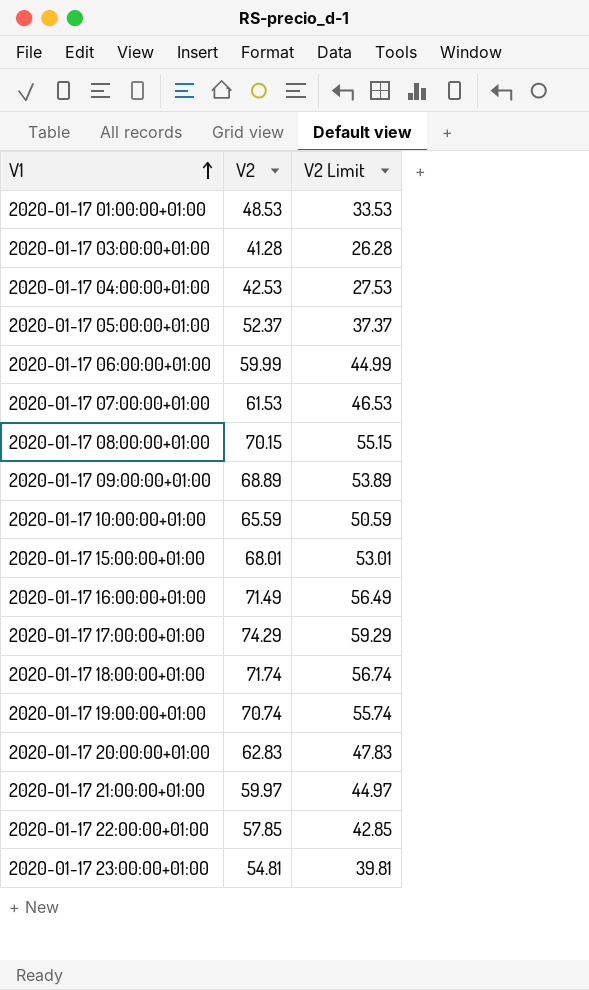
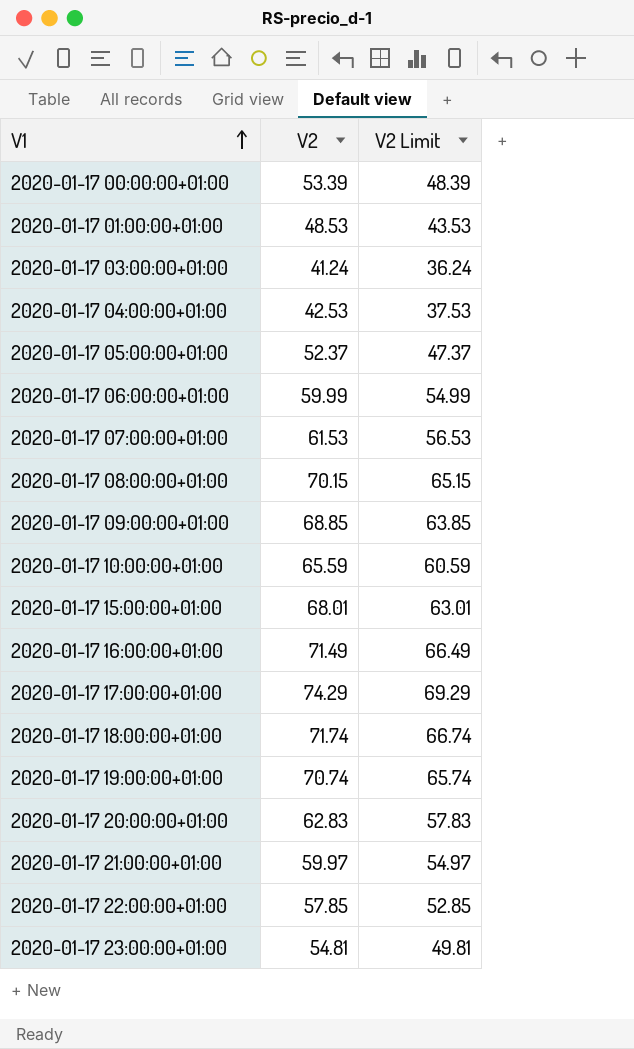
column V2 Limit | formula: [V2] - 15 -> [V2] - 5
row 2020-01-17 00:00:00+01:00: none -> 53.39 | 48.39
2020-01-17 03:00:00+01:00 | V2: 41.28 -> 41.24
2020-01-17 09:00:00+01:00 | V2: 68.89 -> 68.85

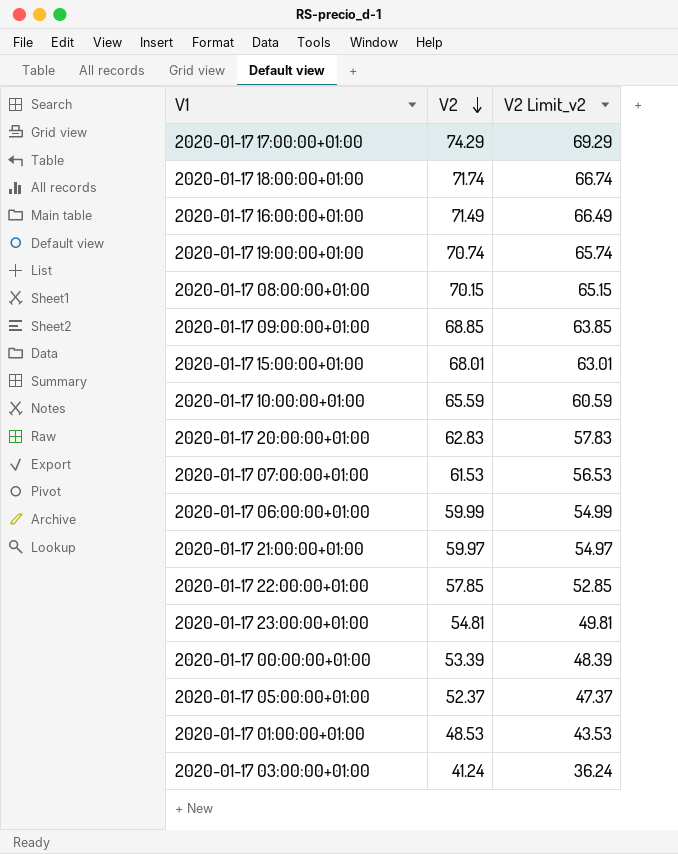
row order: V1 ascending -> V2 descending
column name: V2 Limit -> V2 Limit_v2
row 2020-01-17 04:00:00+01:00: 42.53 | 37.53 -> none

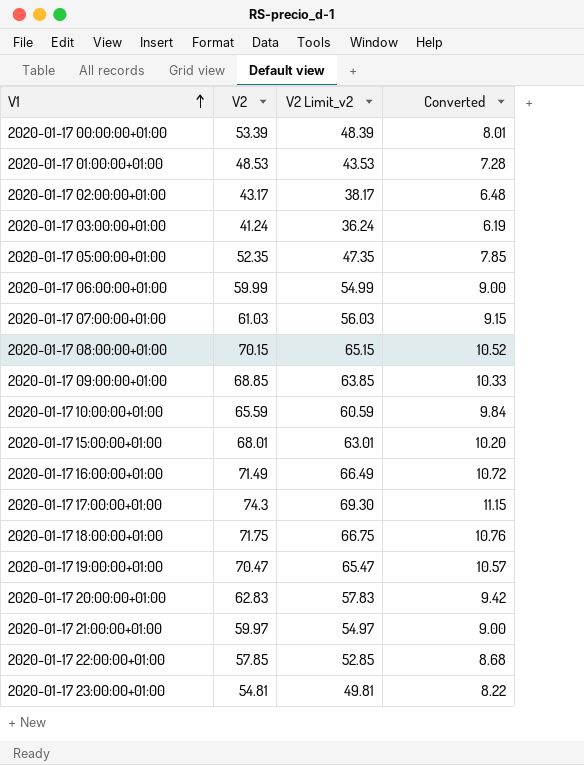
row order: V2 descending -> V1 ascending
column Converted | formula: none -> [V2] * 0.15
row 2020-01-17 02:00:00+01:00: none -> 43.17 | 38.17 | 6.48
2020-01-17 05:00:00+01:00 | V2: 52.37 -> 52.35
2020-01-17 05:00:00+01:00 | V2 Limit_v2: 47.37 -> 47.35
2020-01-17 07:00:00+01:00 | V2: 61.53 -> 61.03
2020-01-17 07:00:00+01:00 | V2 Limit_v2: 56.53 -> 56.03
2020-01-17 17:00:00+01:00 | V2: 74.29 -> 74.3
2020-01-17 17:00:00+01:00 | V2 Limit_v2: 69.29 -> 69.30
2020-01-17 18:00:00+01:00 | V2: 71.74 -> 71.75
2020-01-17 18:00:00+01:00 | V2 Limit_v2: 66.74 -> 66.75
2020-01-17 19:00:00+01:00 | V2: 70.74 -> 70.47
2020-01-17 19:00:00+01:00 | V2 Limit_v2: 65.74 -> 65.47

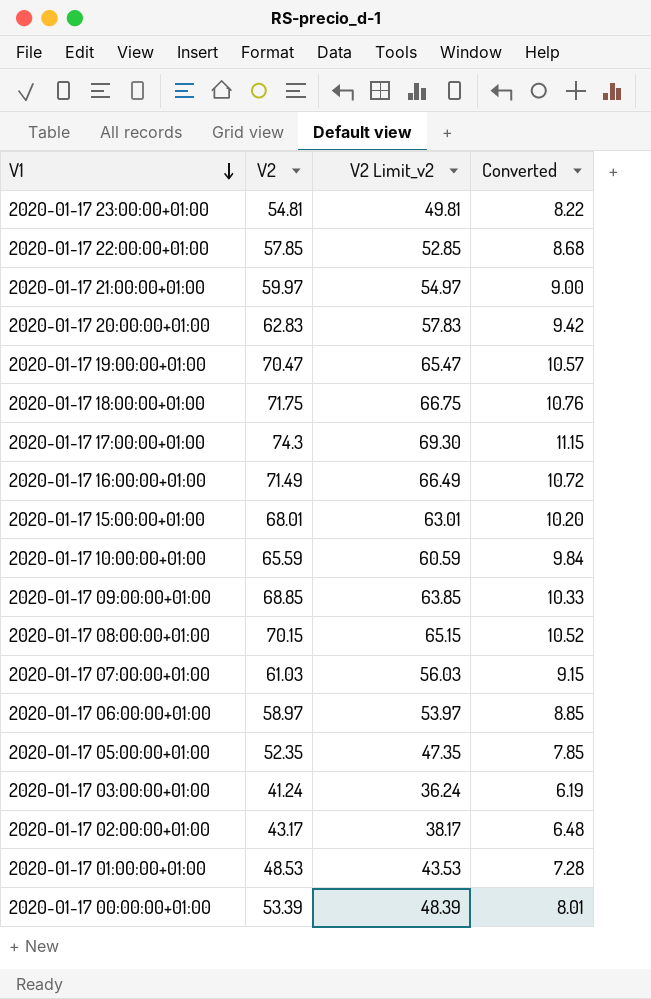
row order: V1 ascending -> V1 descending
2020-01-17 06:00:00+01:00 | V2: 59.99 -> 58.97
2020-01-17 06:00:00+01:00 | V2 Limit_v2: 54.99 -> 53.97
2020-01-17 06:00:00+01:00 | Converted: 9.00 -> 8.85

